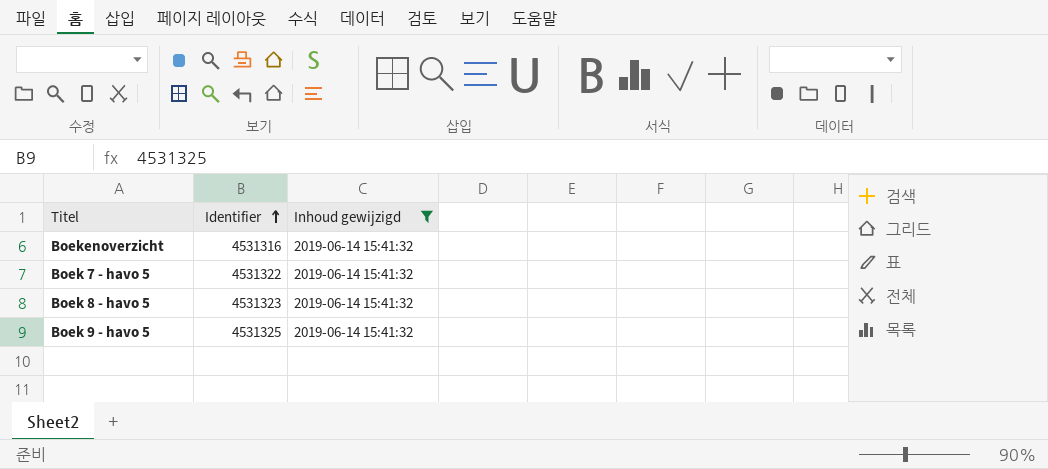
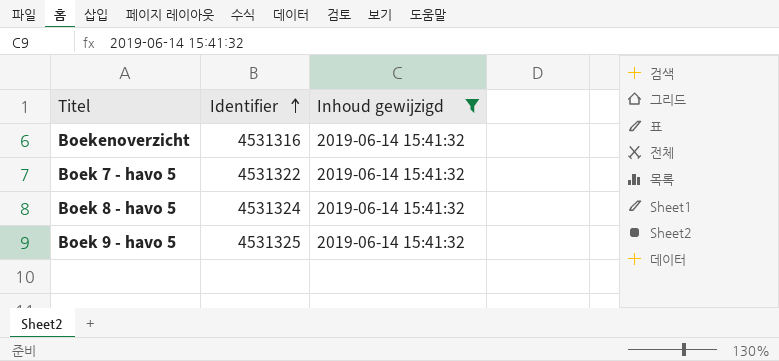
Boek 8 - havo 5 | Identifier: 4531323 -> 4531324

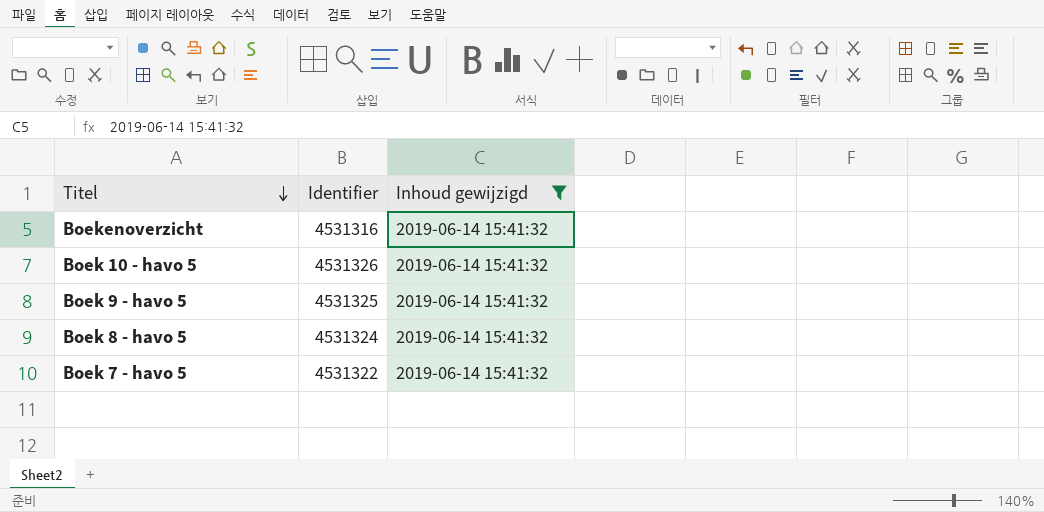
row order: Identifier ascending -> Titel descending
row Boek 10 - havo 5: none -> 4531326 | 2019-06-14 15:41:32

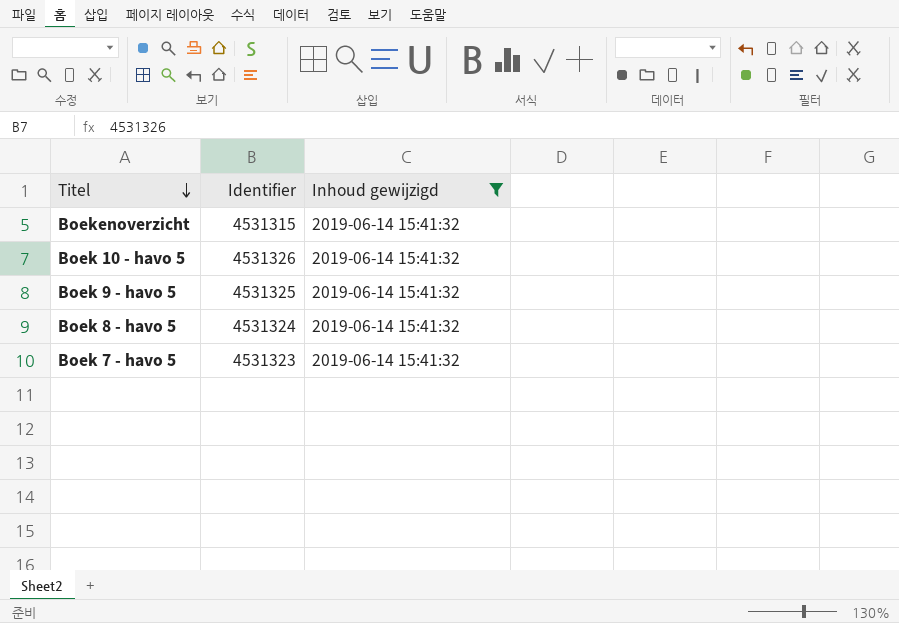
Boekenoverzicht | Identifier: 4531316 -> 4531315
Boek 7 - havo 5 | Identifier: 4531322 -> 4531323

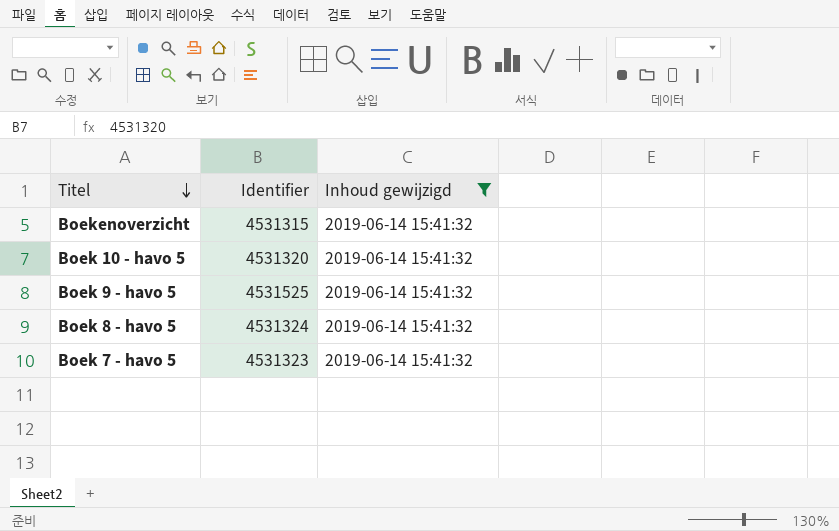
Boek 10 - havo 5 | Identifier: 4531326 -> 4531320
Boek 9 - havo 5 | Identifier: 4531325 -> 4531525

